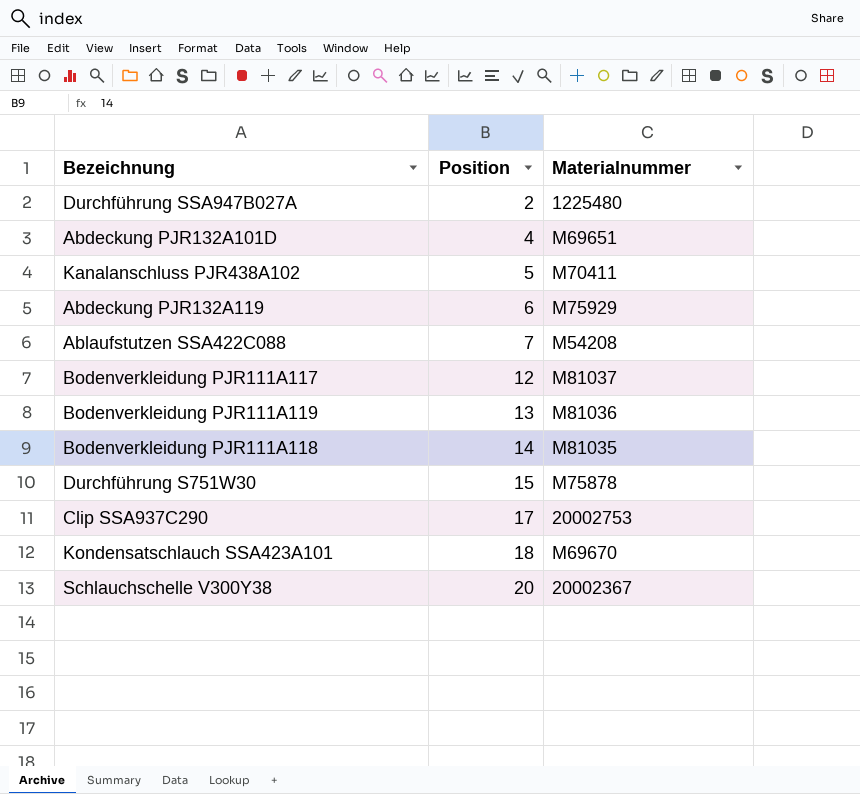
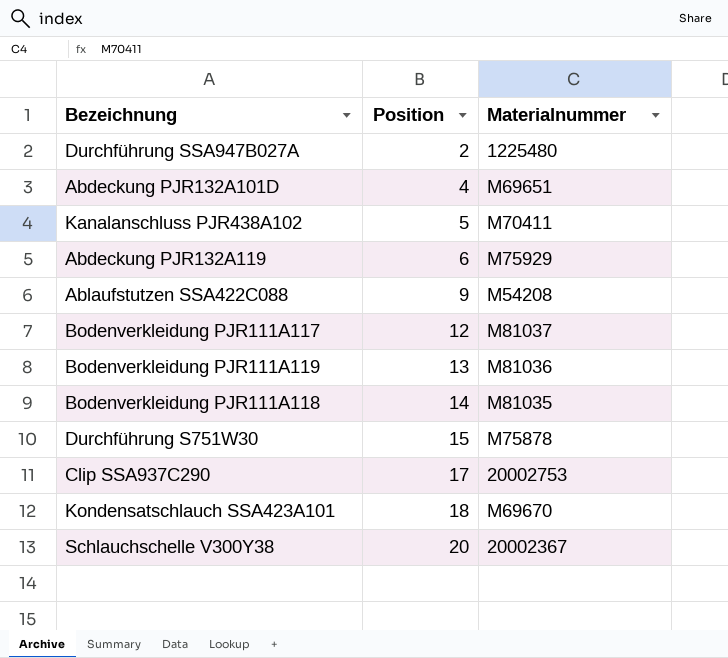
Ablaufstutzen SSA422C088 | Position: 7 -> 9

